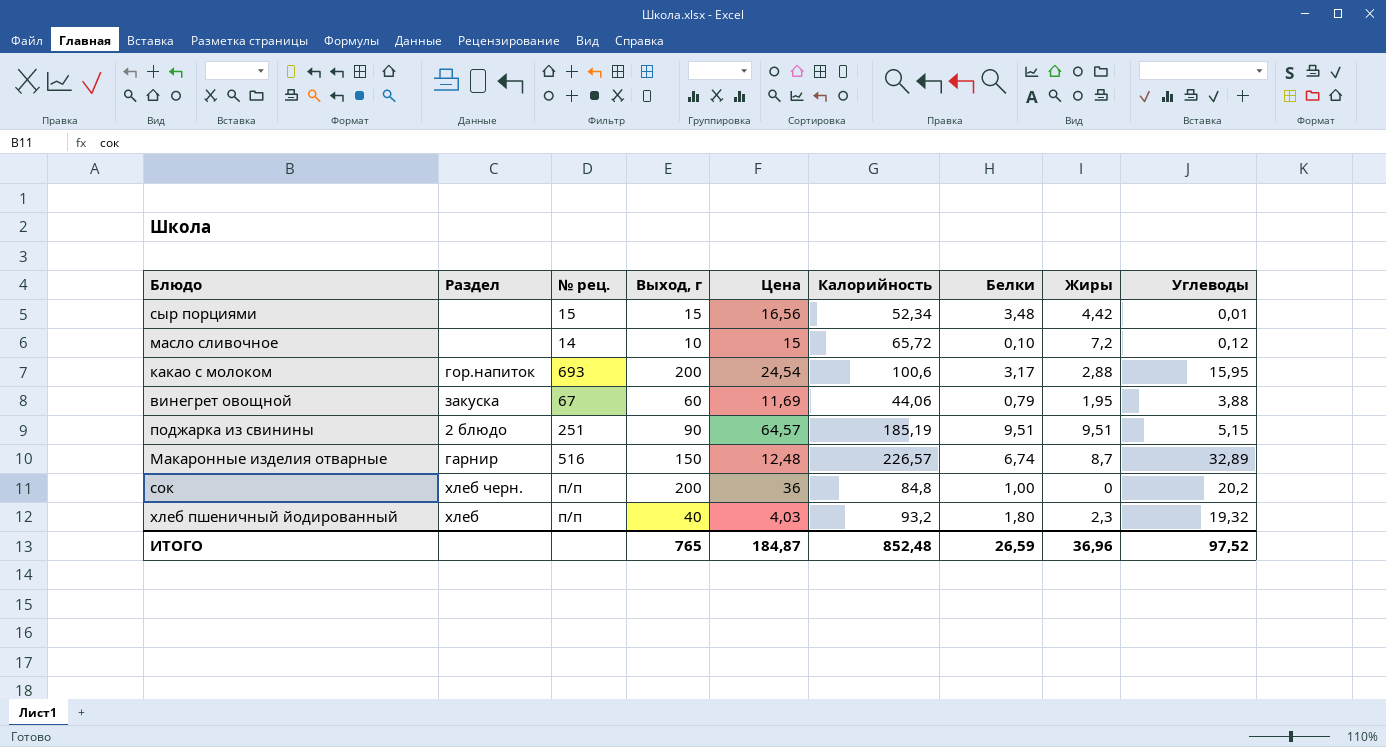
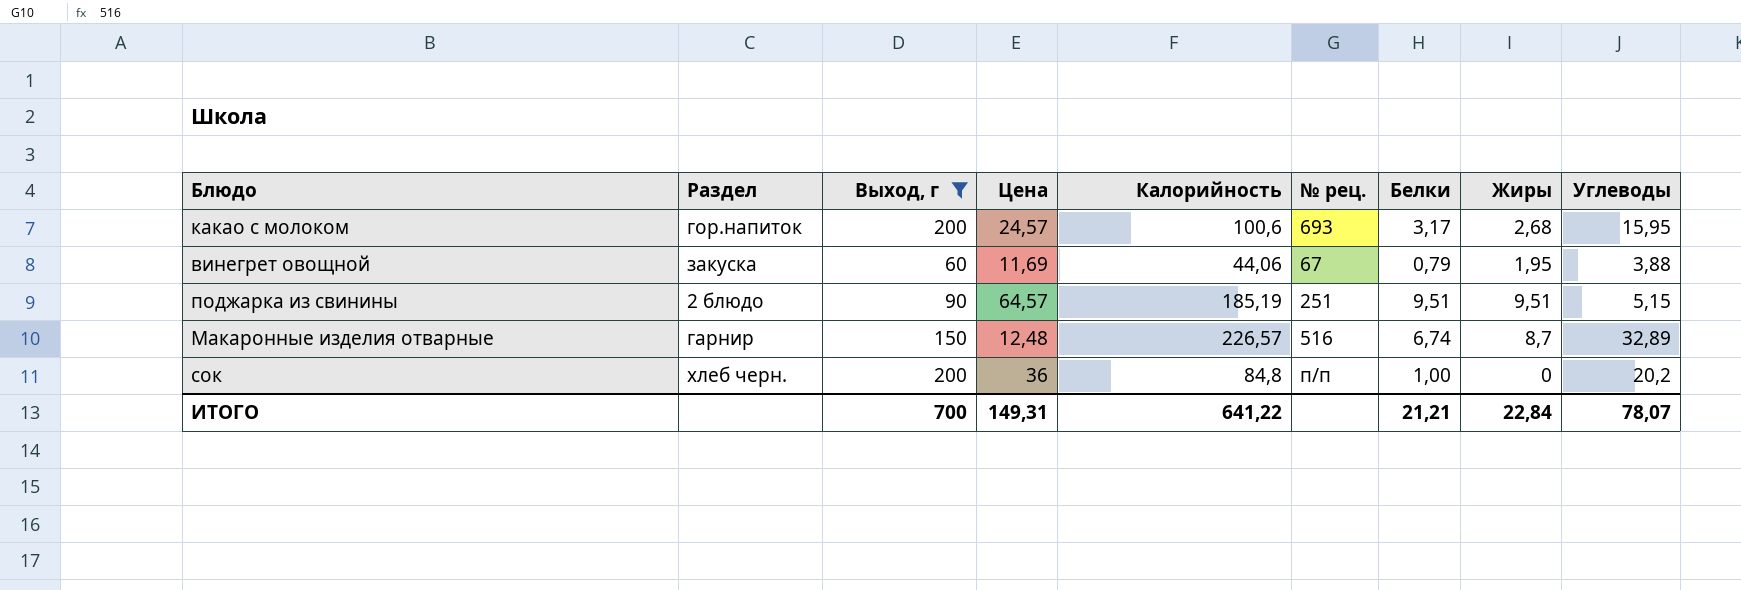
filter: none -> Выход, г >= 60
column № рец. | position: 3 -> 6
какао с молоком | Цена: 24,54 -> 24,57
какао с молоком | Жиры: 2,88 -> 2,68
ИТОГО | Выход, г: 765 -> 700
ИТОГО | Цена: 184,87 -> 149,31
ИТОГО | Калорийность: 852,48 -> 641,22
ИТОГО | Белки: 26,59 -> 21,21
ИТОГО | Жиры: 36,96 -> 22,84
ИТОГО | Углеводы: 97,52 -> 78,07

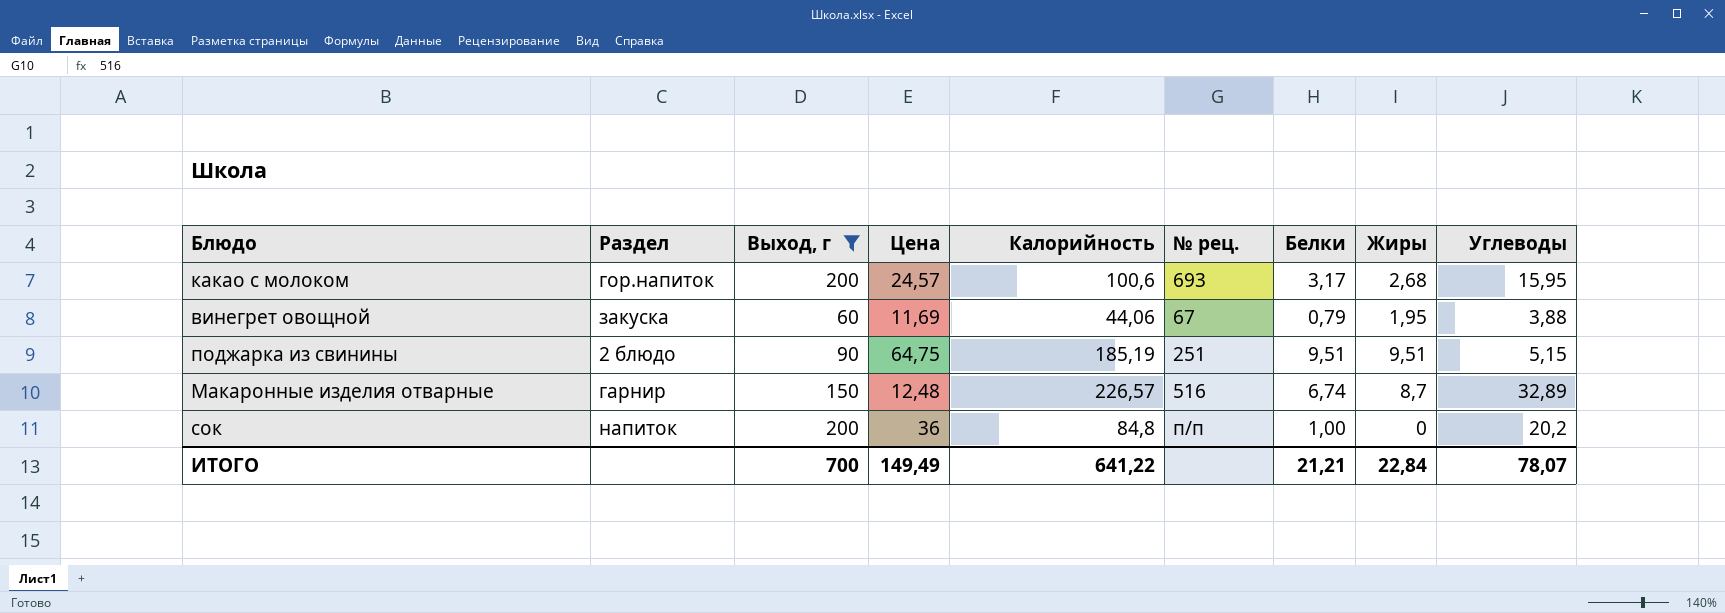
поджарка из свинины | Цена: 64,57 -> 64,75
сок | Раздел: хлеб черн. -> напиток
ИТОГО | Цена: 149,31 -> 149,49

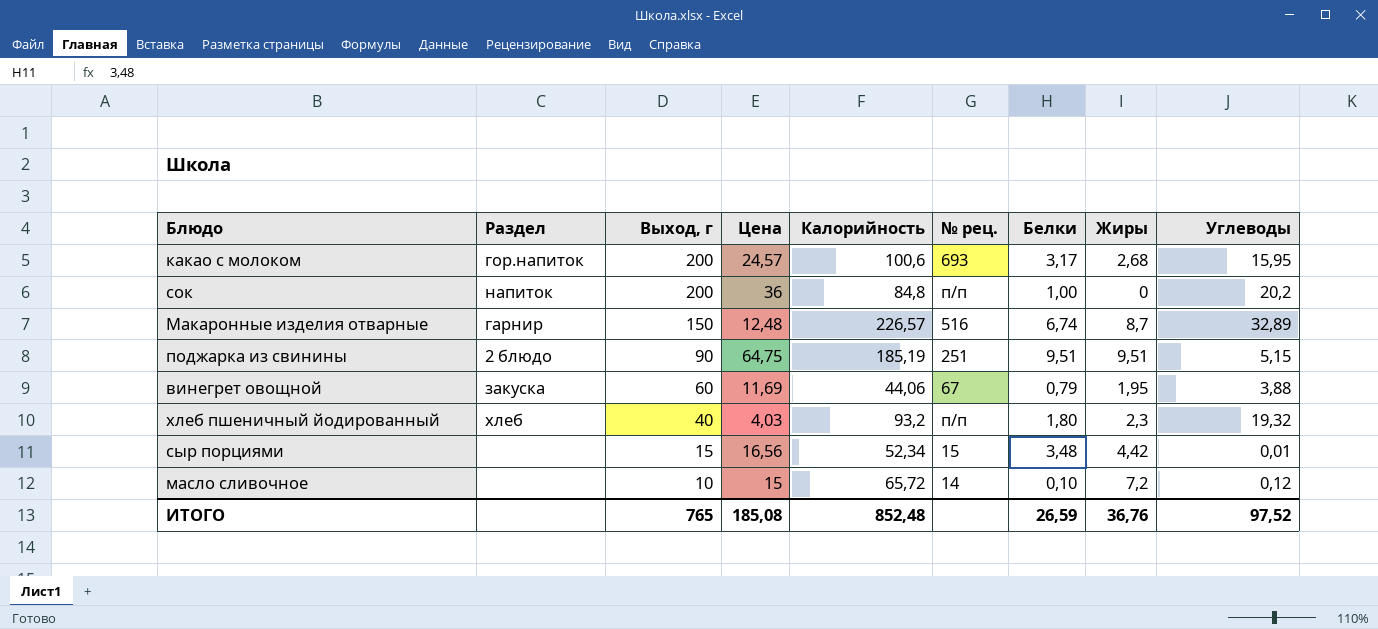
filter: Выход, г >= 60 -> none
row order: none -> Выход, г descending
ИТОГО | Выход, г: 700 -> 765
ИТОГО | Цена: 149,49 -> 185,08
ИТОГО | Калорийность: 641,22 -> 852,48
ИТОГО | Белки: 21,21 -> 26,59
ИТОГО | Жиры: 22,84 -> 36,76
ИТОГО | Углеводы: 78,07 -> 97,52

